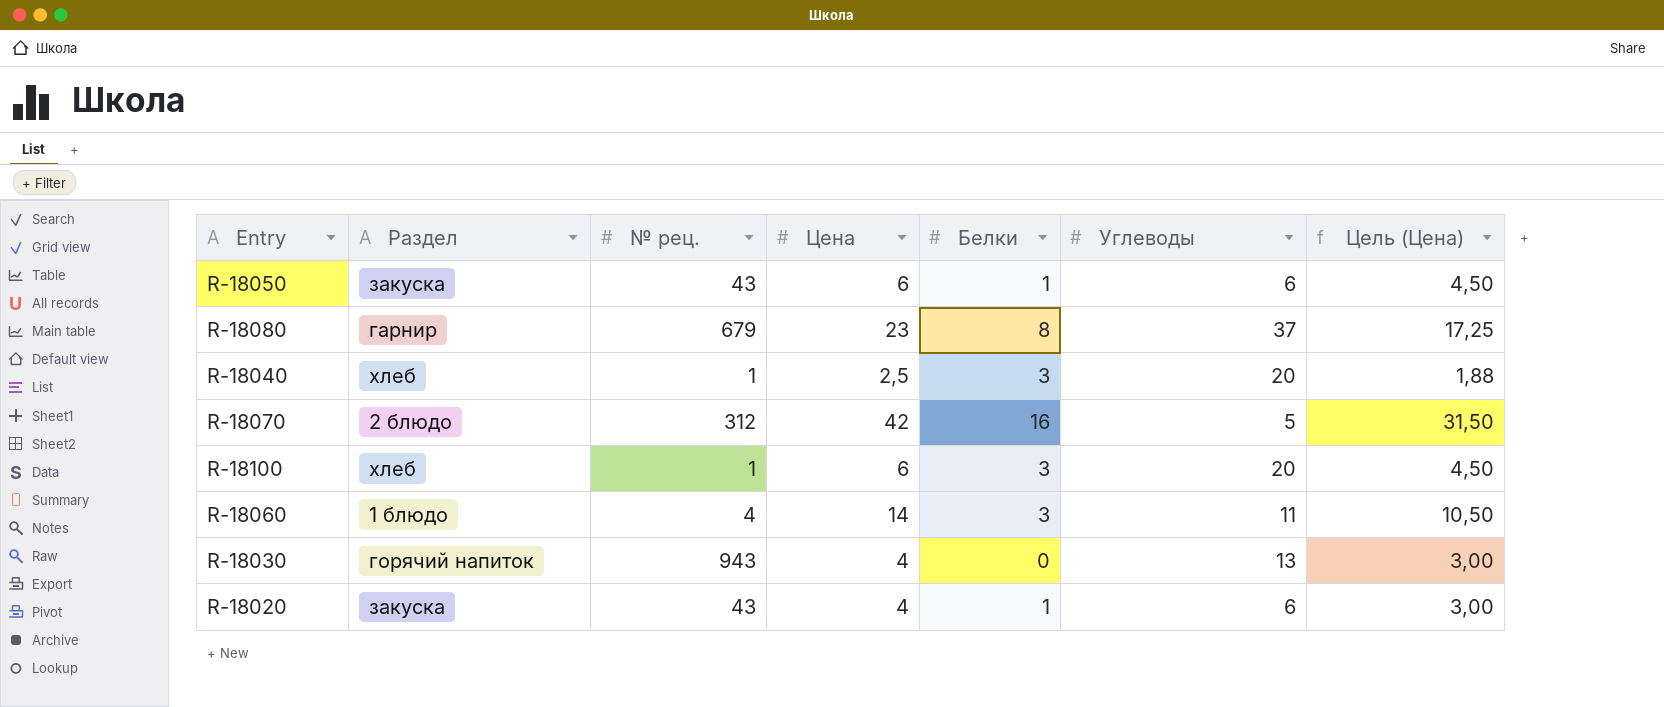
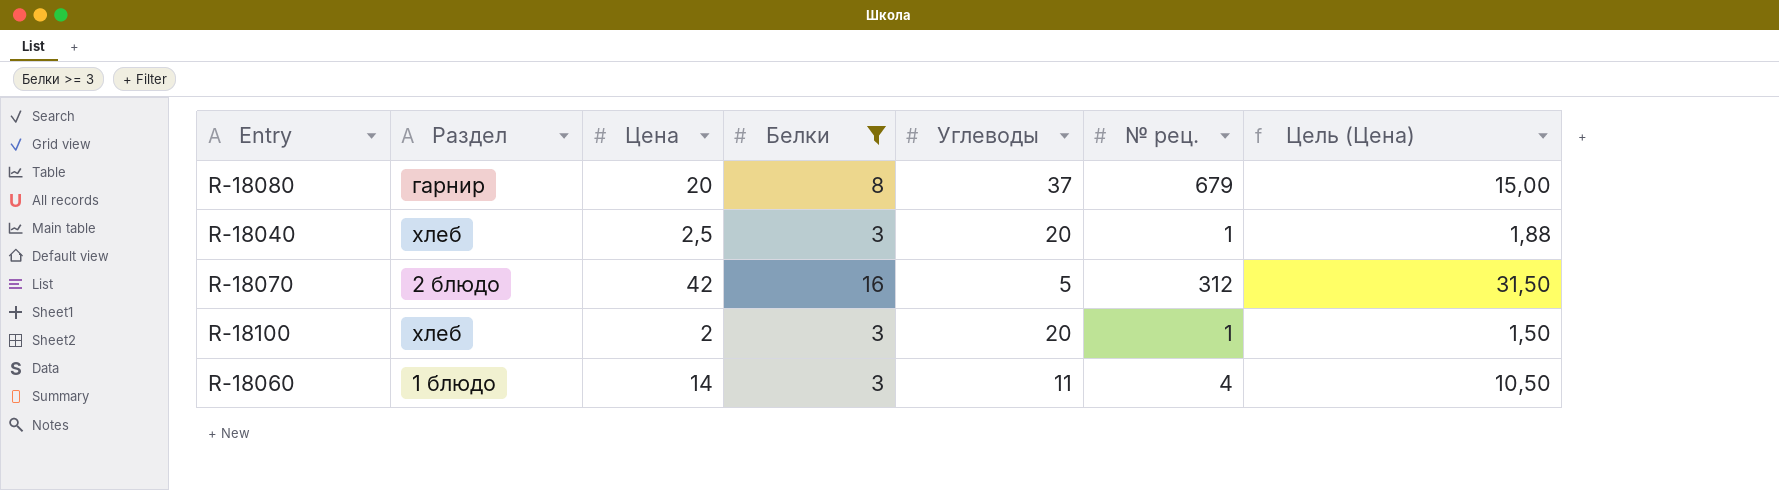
filter: none -> Белки >= 3
column № рец. | position: 3 -> 6
R-18080 | Цена: 23 -> 20
R-18080 | Цель (Цена): 17,25 -> 15,00
R-18100 | Цена: 6 -> 2
R-18100 | Цель (Цена): 4,50 -> 1,50

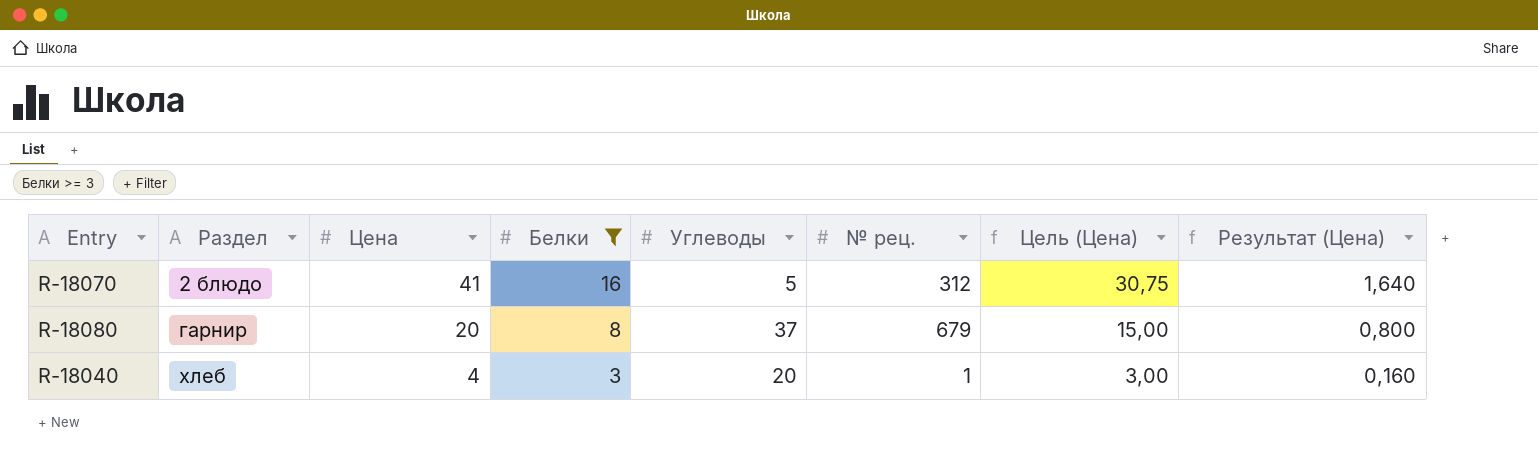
row order: none -> Раздел ascending
column Результат (Цена) | formula: none -> [Цена] * 0,04
row R-18100: хлеб | 2 | 3 | 20 | 1 | 1,50 -> none
row R-18060: 1 блюдо | 14 | 3 | 11 | 4 | 10,50 -> none
R-18070 | Цена: 42 -> 41
R-18070 | Цель (Цена): 31,50 -> 30,75
R-18040 | Цена: 2,5 -> 4
R-18040 | Цель (Цена): 1,88 -> 3,00

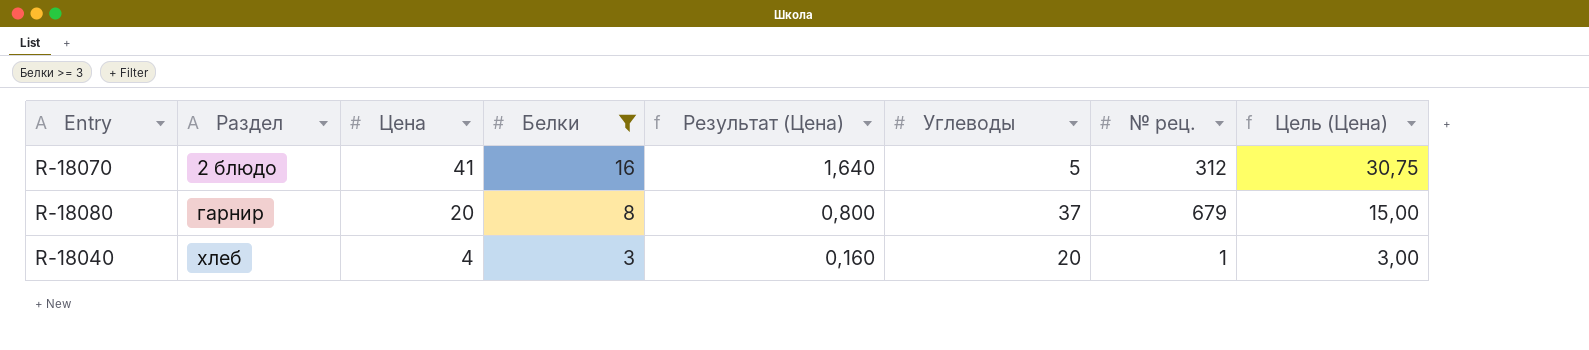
column Результат (Цена) | position: 8 -> 5

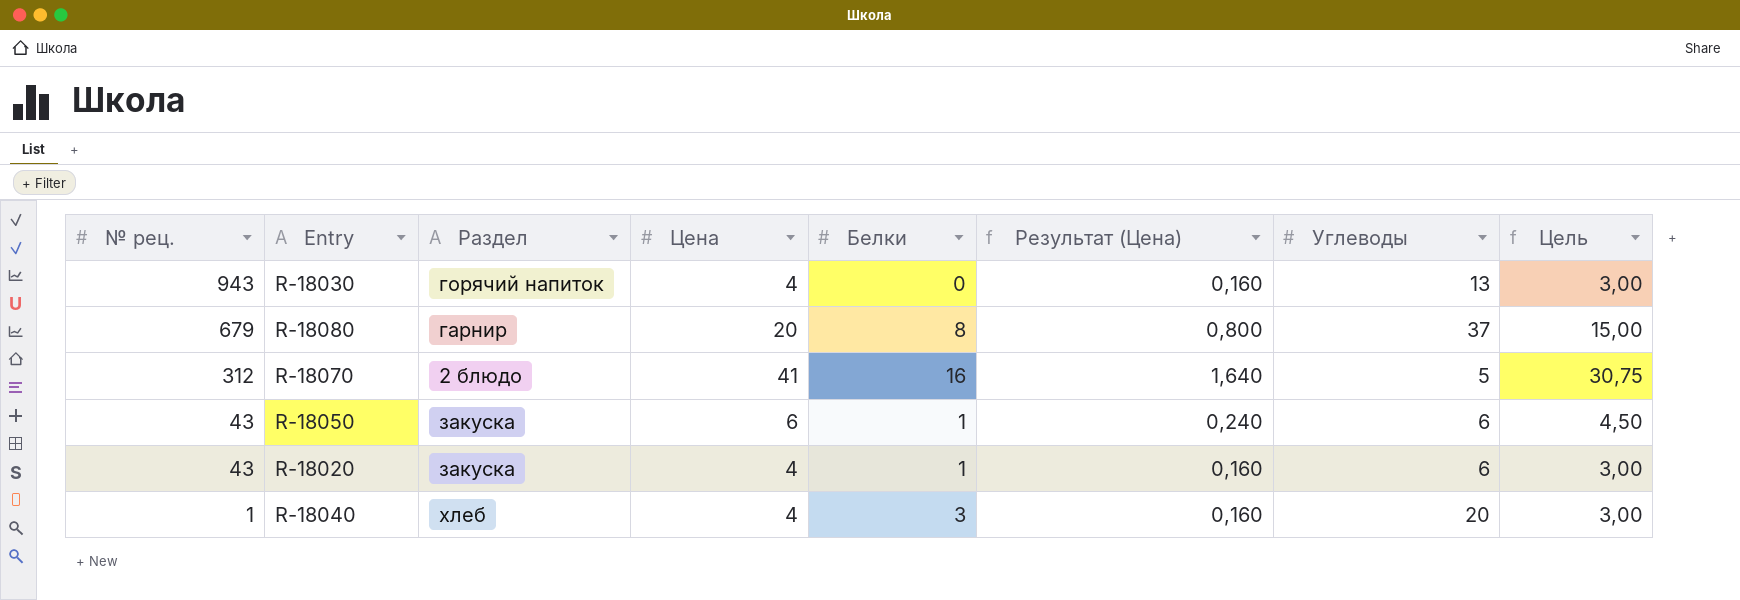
filter: Белки >= 3 -> none
row order: Раздел ascending -> № рец. descending
column № рец. | position: 7 -> 1
column name: Цель (Цена) -> Цель

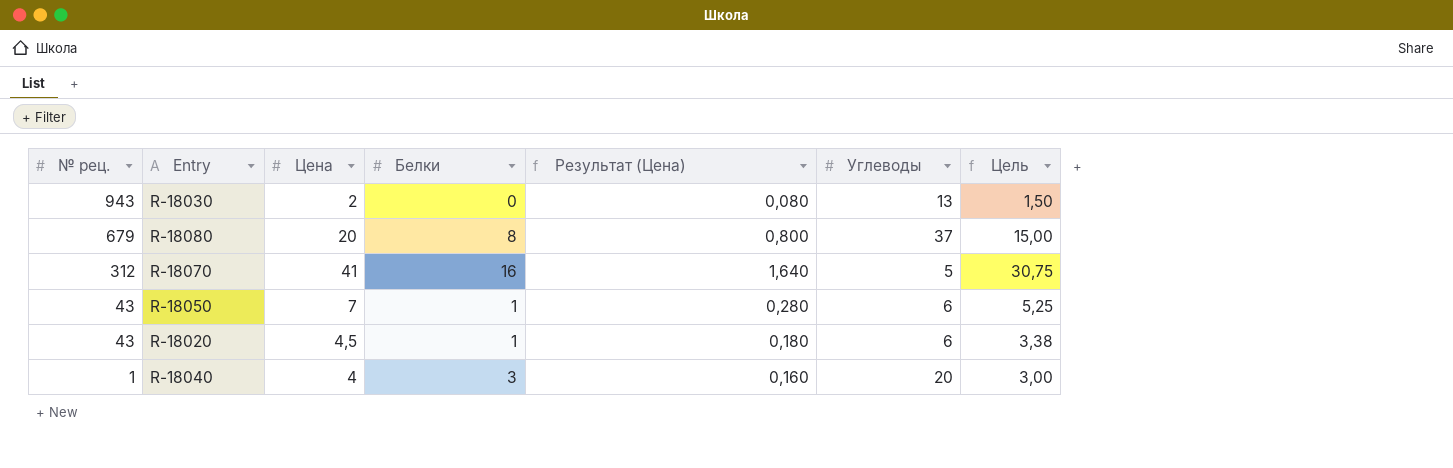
column Раздел | position: 3 -> none
R-18030 | Цена: 4 -> 2
R-18030 | Результат (Цена): 0,160 -> 0,080
R-18030 | Цель: 3,00 -> 1,50
R-18050 | Цена: 6 -> 7
R-18050 | Результат (Цена): 0,240 -> 0,280
R-18050 | Цель: 4,50 -> 5,25
R-18020 | Цена: 4 -> 4,5
R-18020 | Результат (Цена): 0,160 -> 0,180
R-18020 | Цель: 3,00 -> 3,38

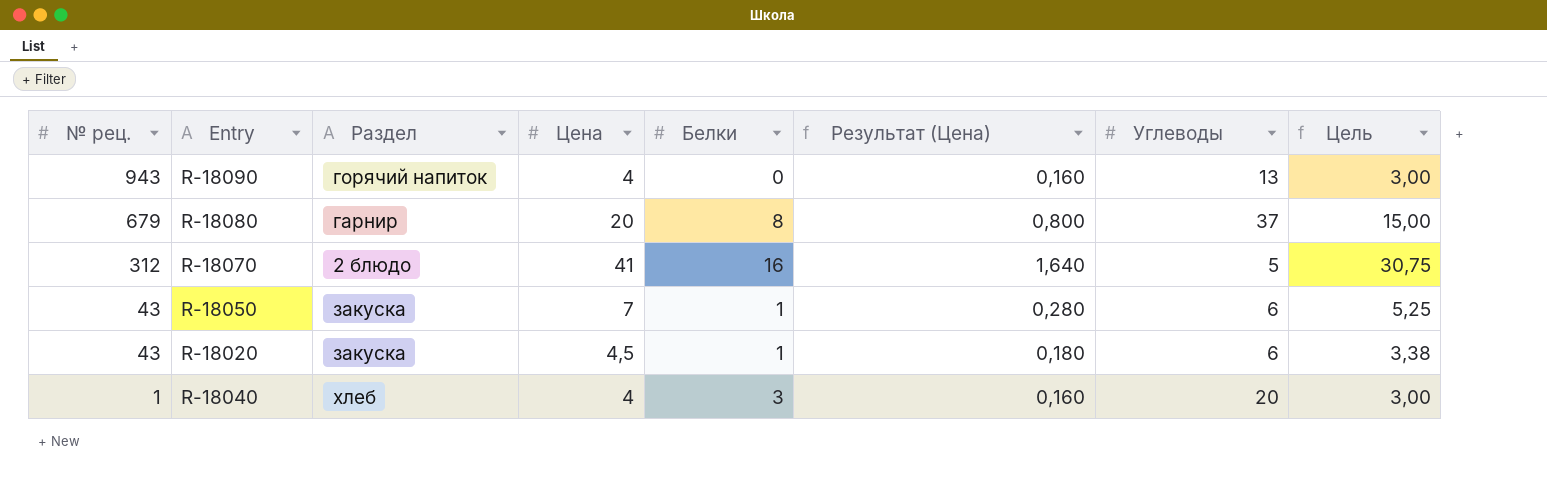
column Раздел | position: none -> 3
row R-18030: 943 | 2 | 0 | 0,080 | 13 | 1,50 -> none
row R-18090: none -> 943 | горячий напиток | 4 | 0 | 0,160 | 13 | 3,00

